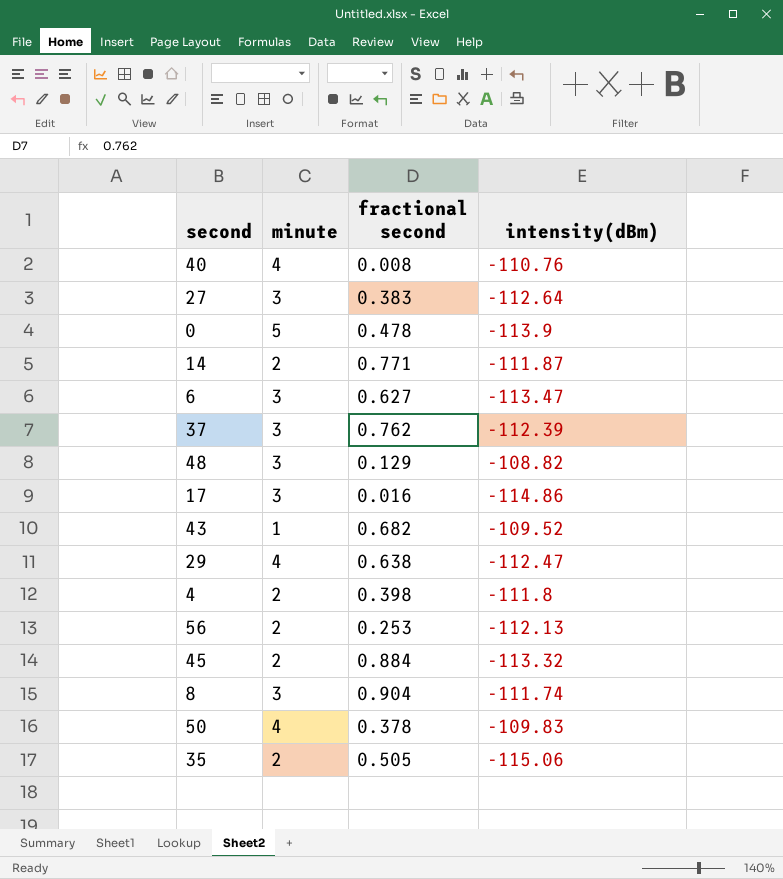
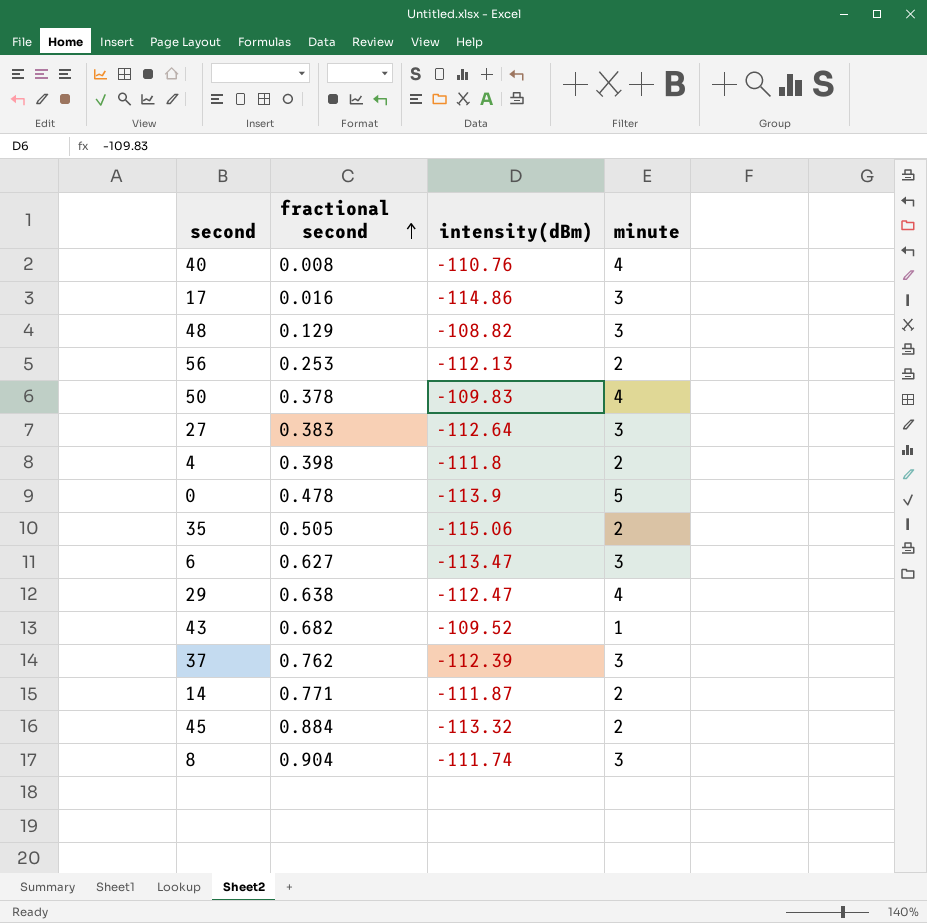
row order: none -> fractional second ascending
column minute | position: 2 -> 4

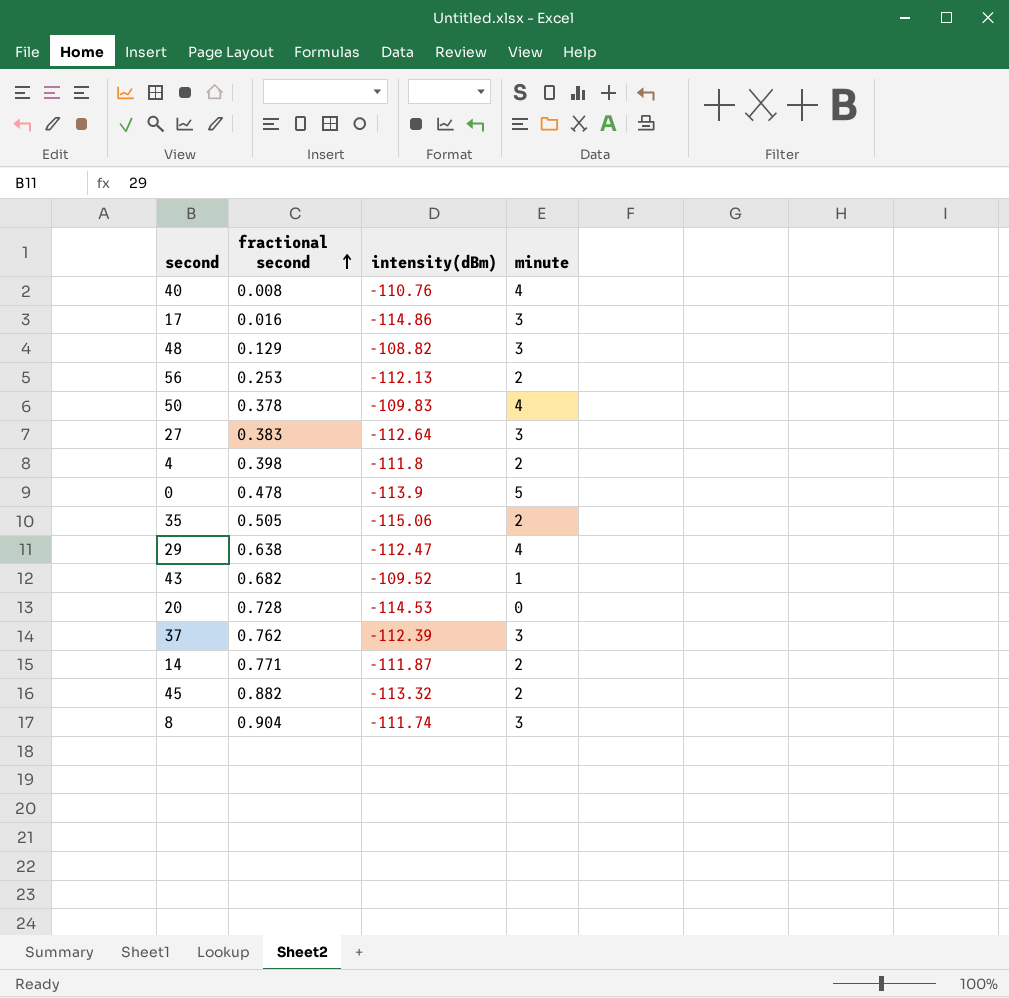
row 6: 0.627 | -113.47 | 3 -> none
row 20: none -> 0.728 | -114.53 | 0
45 | fractional second: 0.884 -> 0.882

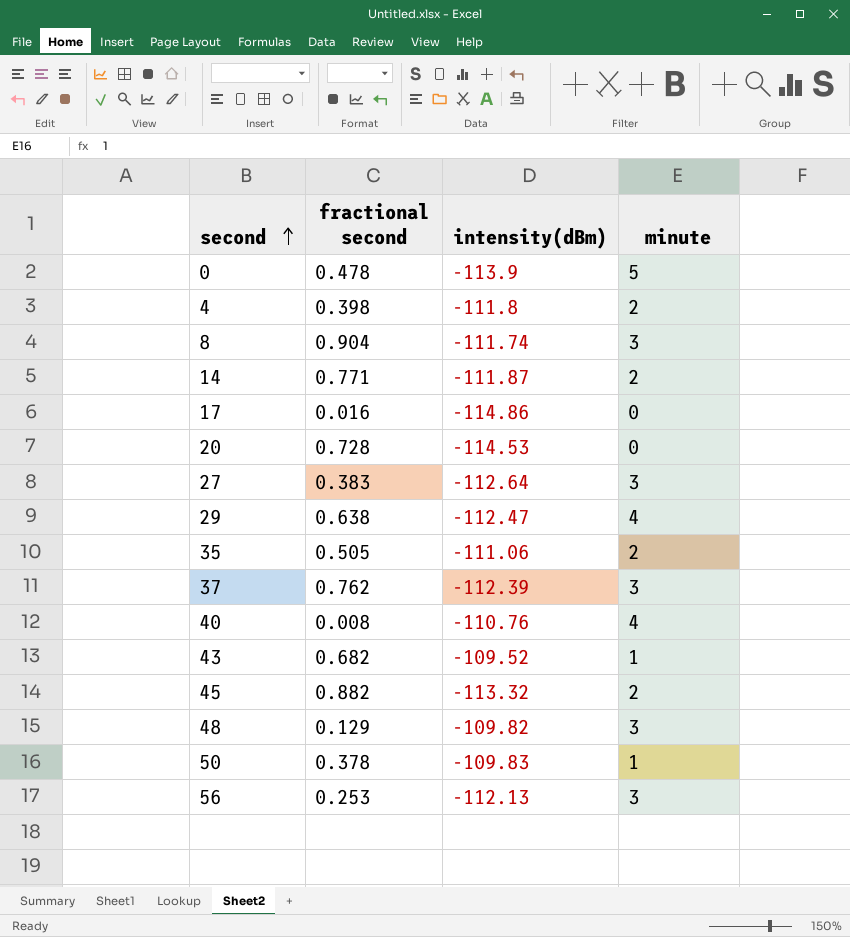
row order: fractional second ascending -> second ascending
17 | minute: 3 -> 0
35 | intensity(dBm): -115.06 -> -111.06
48 | intensity(dBm): -108.82 -> -109.82
50 | minute: 4 -> 1
56 | minute: 2 -> 3

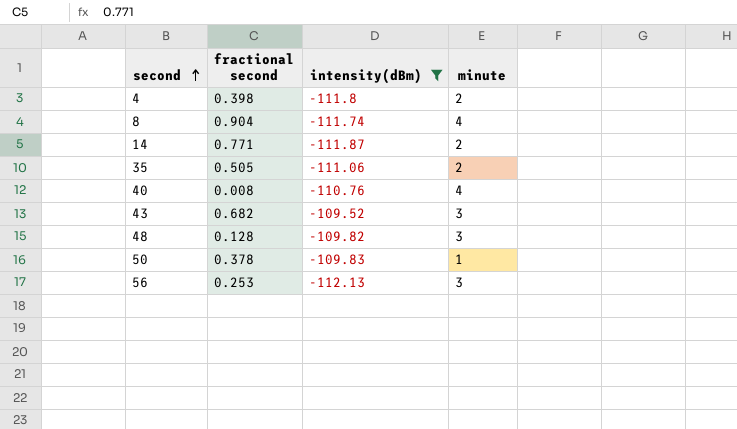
filter: none -> intensity(dBm) >= -112.13
8 | minute: 3 -> 4
43 | minute: 1 -> 3
48 | fractional second: 0.129 -> 0.128

